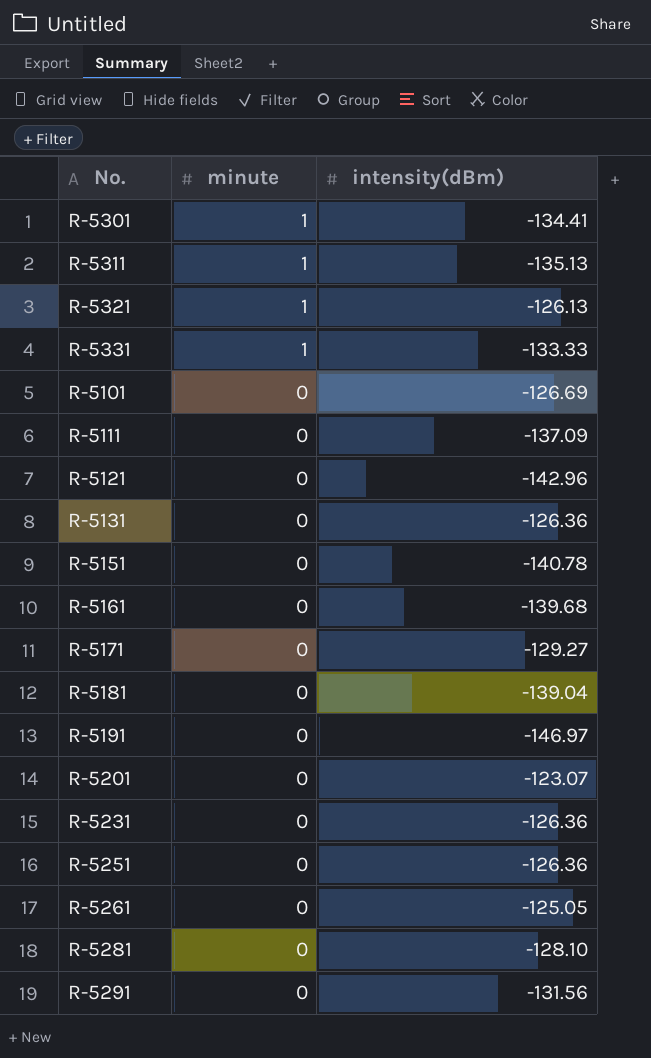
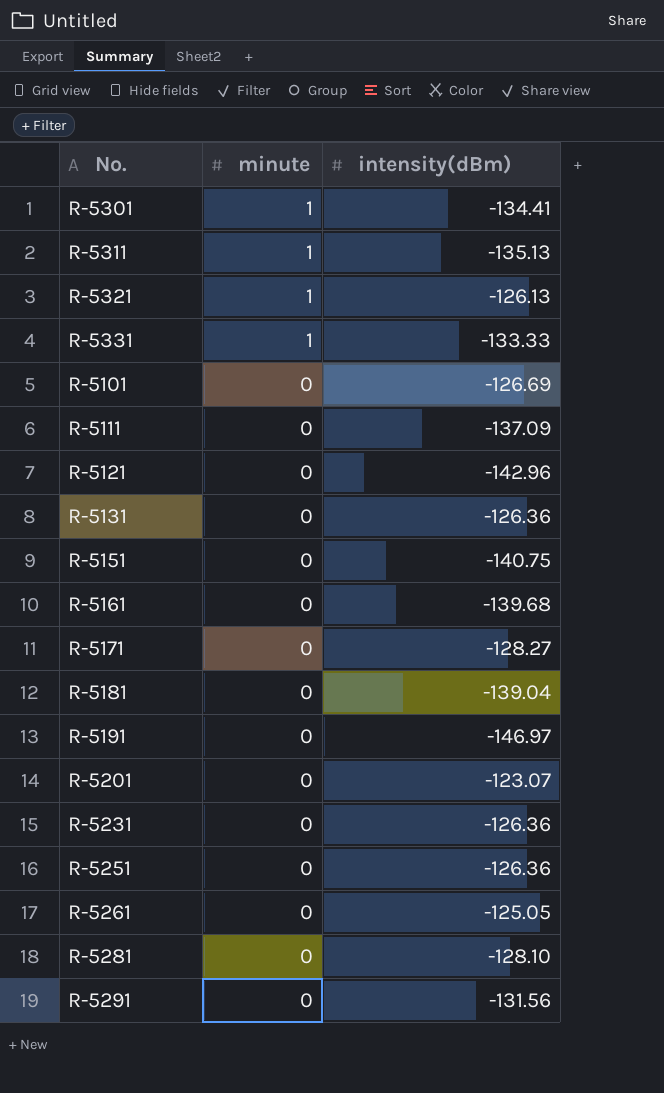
R-5151 | intensity(dBm): -140.78 -> -140.75
R-5171 | intensity(dBm): -129.27 -> -128.27

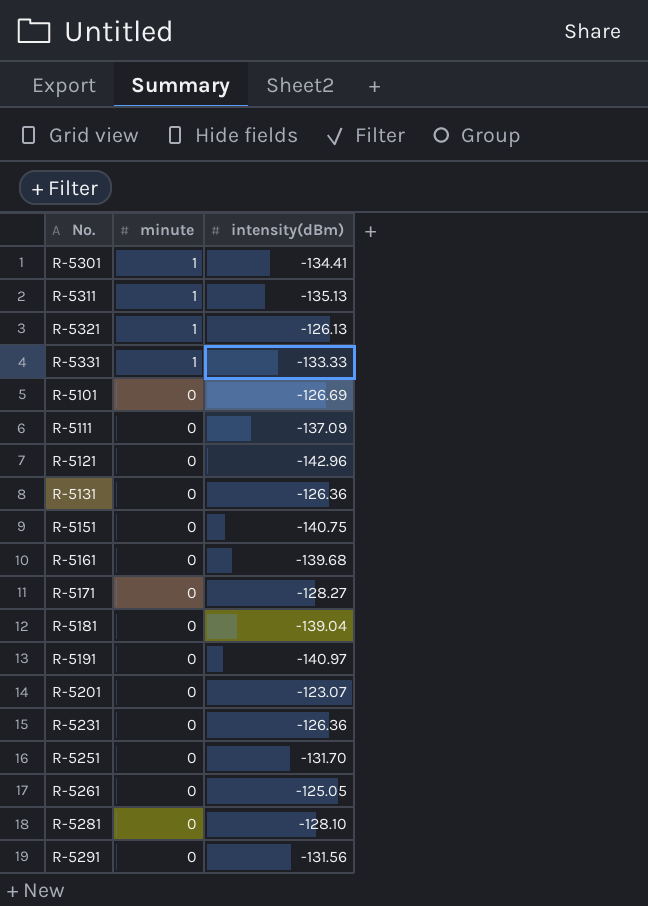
R-5191 | intensity(dBm): -146.97 -> -140.97
R-5251 | intensity(dBm): -126.36 -> -131.70

